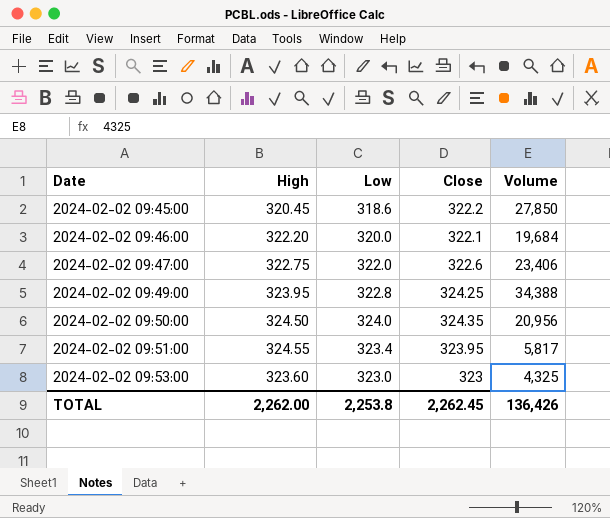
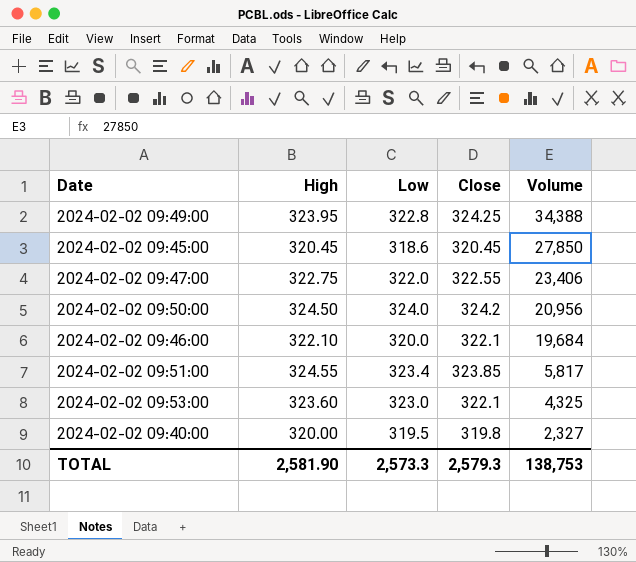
row order: Date ascending -> Volume descending
2024-02-02 09:45:00 | Close: 322.2 -> 320.45
2024-02-02 09:47:00 | Close: 322.6 -> 322.55
2024-02-02 09:50:00 | Close: 324.35 -> 324.2
2024-02-02 09:46:00 | High: 322.20 -> 322.10
2024-02-02 09:51:00 | Close: 323.95 -> 323.85
2024-02-02 09:53:00 | Close: 323 -> 322.1
row 2024-02-02 09:40:00: none -> 320.00 | 319.5 | 319.8 | 2,327
TOTAL | High: 2,262.00 -> 2,581.90
TOTAL | Low: 2,253.8 -> 2,573.3
TOTAL | Close: 2,262.45 -> 2,579.3
TOTAL | Volume: 136,426 -> 138,753

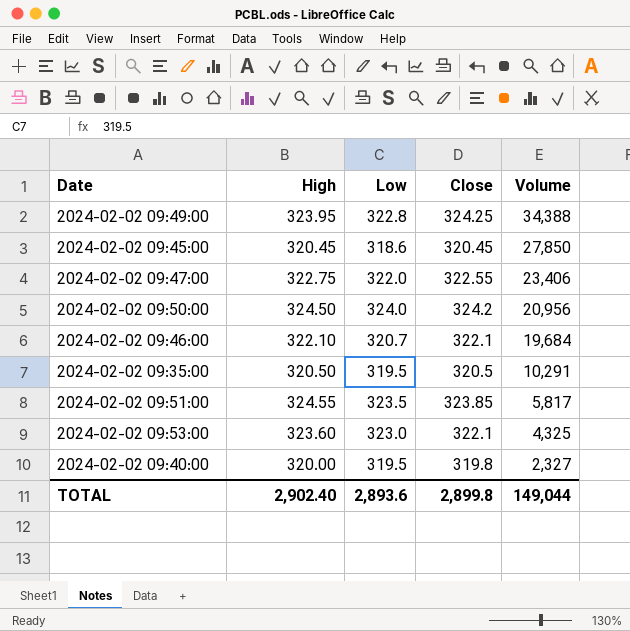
2024-02-02 09:46:00 | Low: 320.0 -> 320.7
row 2024-02-02 09:35:00: none -> 320.50 | 319.5 | 320.5 | 10,291
2024-02-02 09:51:00 | Low: 323.4 -> 323.5
TOTAL | High: 2,581.90 -> 2,902.40
TOTAL | Low: 2,573.3 -> 2,893.6
TOTAL | Close: 2,579.3 -> 2,899.8
TOTAL | Volume: 138,753 -> 149,044

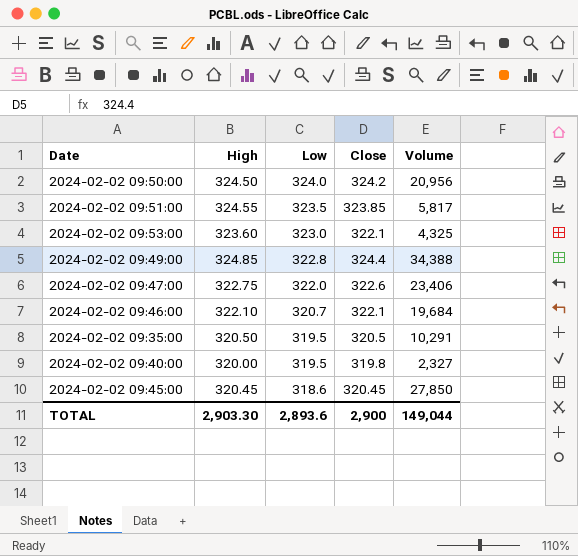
row order: Volume descending -> Low descending
2024-02-02 09:49:00 | High: 323.95 -> 324.85
2024-02-02 09:49:00 | Close: 324.25 -> 324.4
2024-02-02 09:47:00 | Close: 322.55 -> 322.6
TOTAL | High: 2,902.40 -> 2,903.30
TOTAL | Close: 2,899.8 -> 2,900

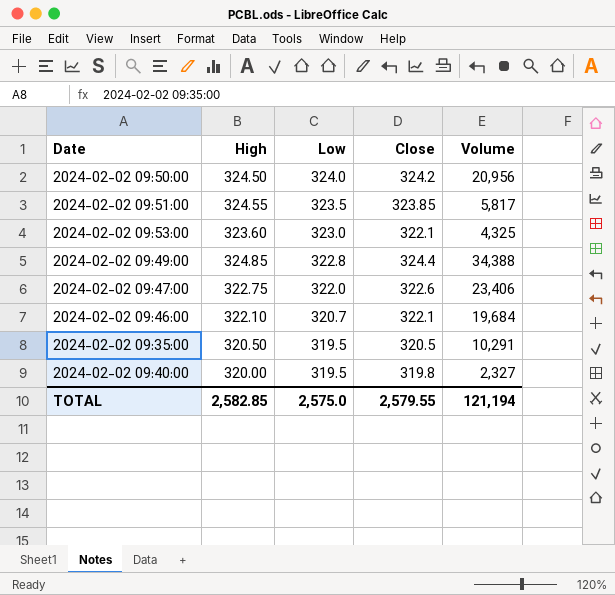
row 2024-02-02 09:45:00: 320.45 | 318.6 | 320.45 | 27,850 -> none
TOTAL | High: 2,903.30 -> 2,582.85
TOTAL | Low: 2,893.6 -> 2,575.0
TOTAL | Close: 2,900 -> 2,579.55
TOTAL | Volume: 149,044 -> 121,194

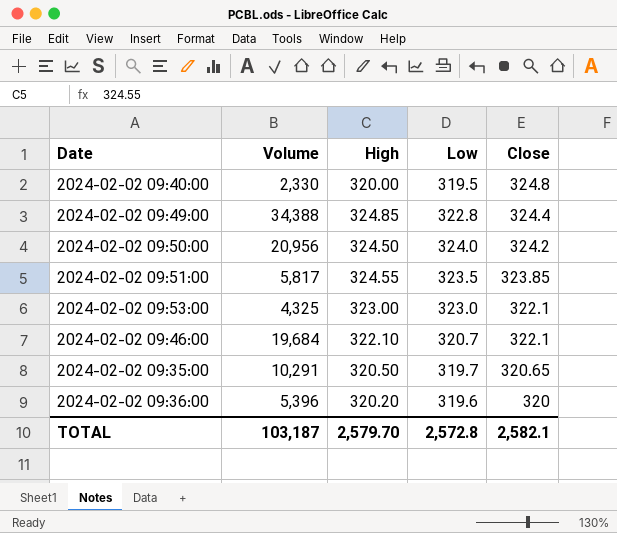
row order: Low descending -> Close descending
column Volume | position: 5 -> 2
row 2024-02-02 09:47:00: 322.75 | 322.0 | 322.6 | 23,406 -> none
2024-02-02 09:40:00 | Volume: 2,327 -> 2,330
2024-02-02 09:40:00 | Close: 319.8 -> 324.8
2024-02-02 09:53:00 | High: 323.60 -> 323.00
2024-02-02 09:35:00 | Low: 319.5 -> 319.7
2024-02-02 09:35:00 | Close: 320.5 -> 320.65
row 2024-02-02 09:36:00: none -> 5,396 | 320.20 | 319.6 | 320
TOTAL | Volume: 121,194 -> 103,187
TOTAL | High: 2,582.85 -> 2,579.70
TOTAL | Low: 2,575.0 -> 2,572.8
TOTAL | Close: 2,579.55 -> 2,582.1

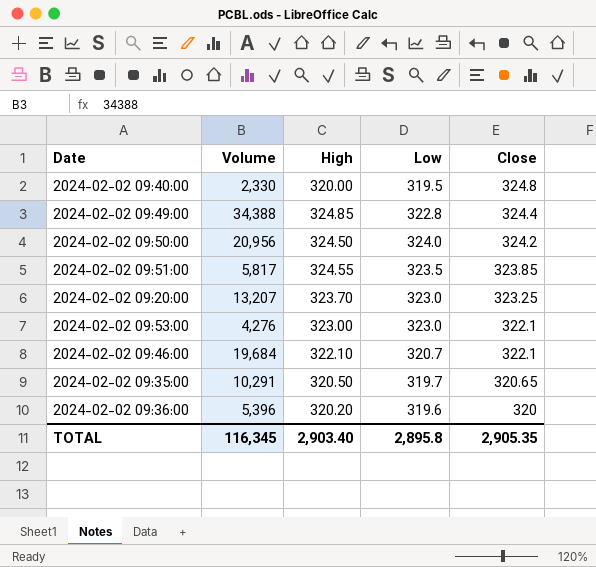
row 2024-02-02 09:20:00: none -> 13,207 | 323.70 | 323.0 | 323.25
2024-02-02 09:53:00 | Volume: 4,325 -> 4,276
TOTAL | Volume: 103,187 -> 116,345
TOTAL | High: 2,579.70 -> 2,903.40
TOTAL | Low: 2,572.8 -> 2,895.8
TOTAL | Close: 2,582.1 -> 2,905.35

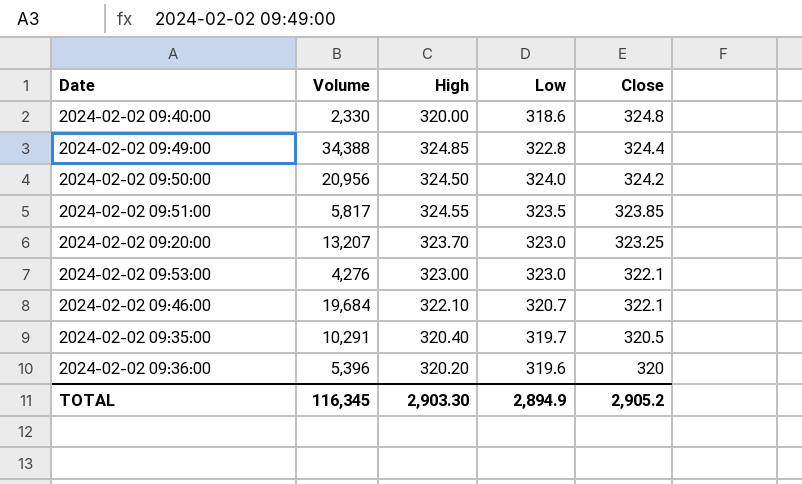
2024-02-02 09:40:00 | Low: 319.5 -> 318.6
2024-02-02 09:35:00 | High: 320.50 -> 320.40
2024-02-02 09:35:00 | Close: 320.65 -> 320.5
TOTAL | High: 2,903.40 -> 2,903.30
TOTAL | Low: 2,895.8 -> 2,894.9
TOTAL | Close: 2,905.35 -> 2,905.2

